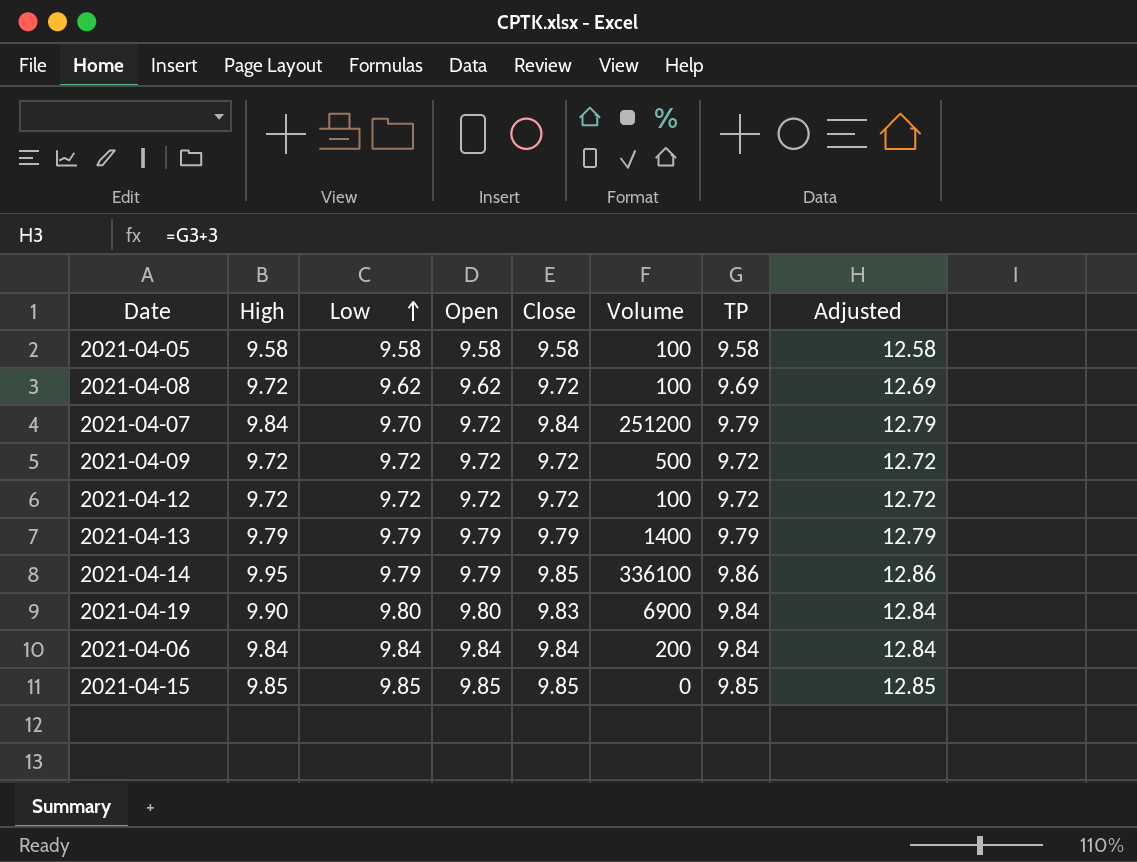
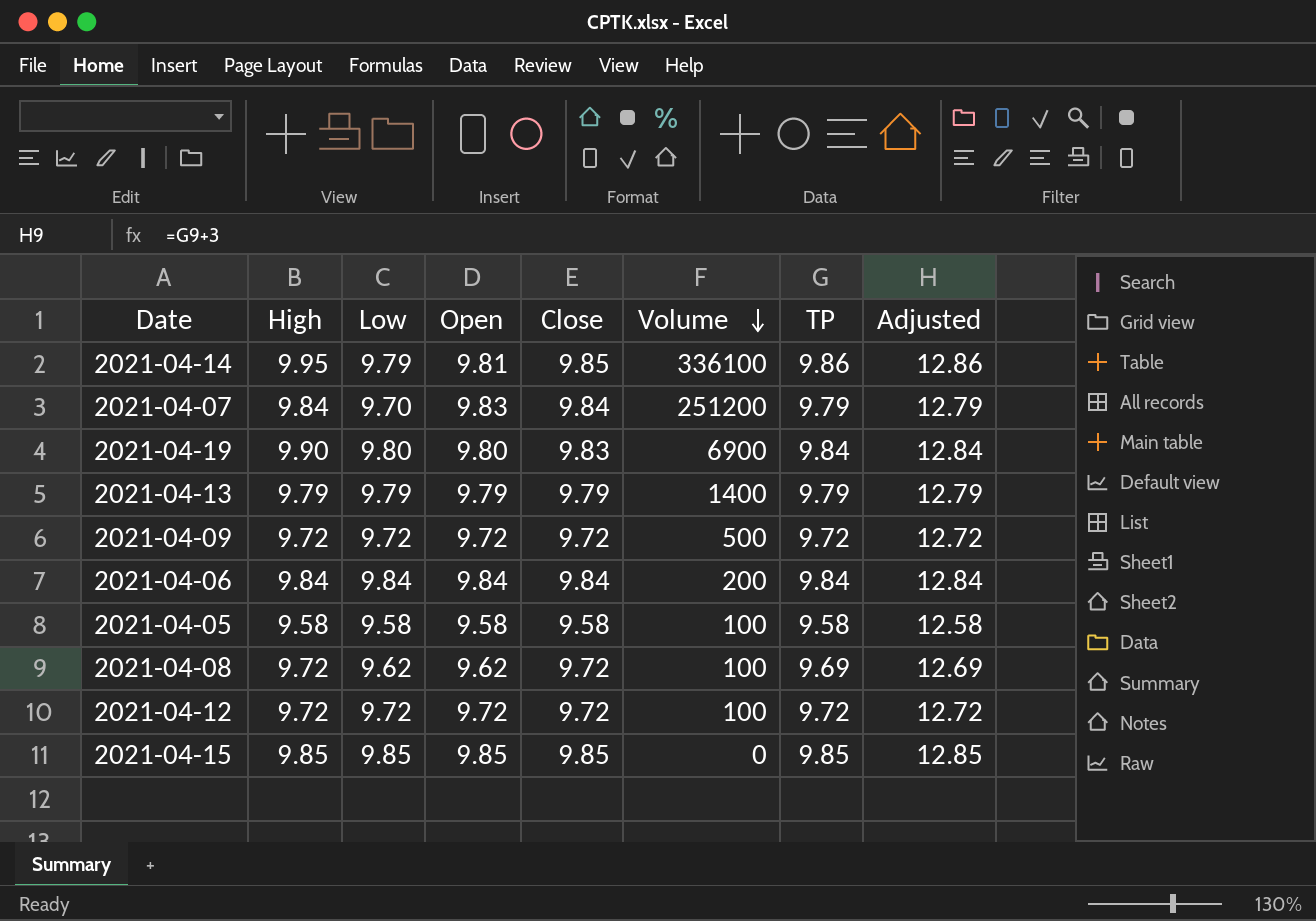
row order: Low ascending -> Volume descending
2021-04-14 | Open: 9.79 -> 9.81
2021-04-07 | Open: 9.72 -> 9.83

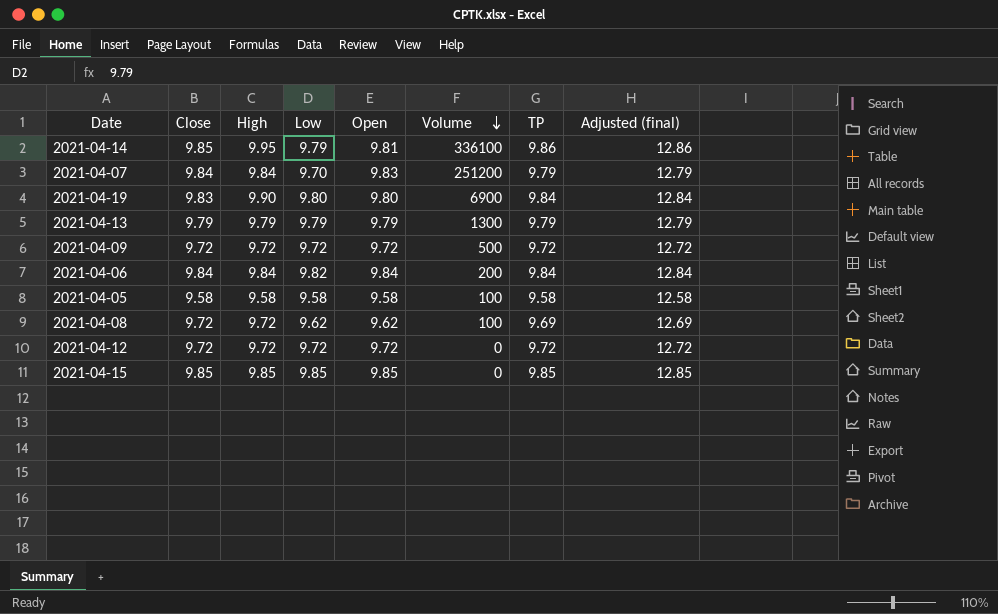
column Close | position: 5 -> 2
column name: Adjusted -> Adjusted (final)
2021-04-13 | Volume: 1400 -> 1300
2021-04-06 | Low: 9.84 -> 9.82
2021-04-12 | Volume: 100 -> 0

